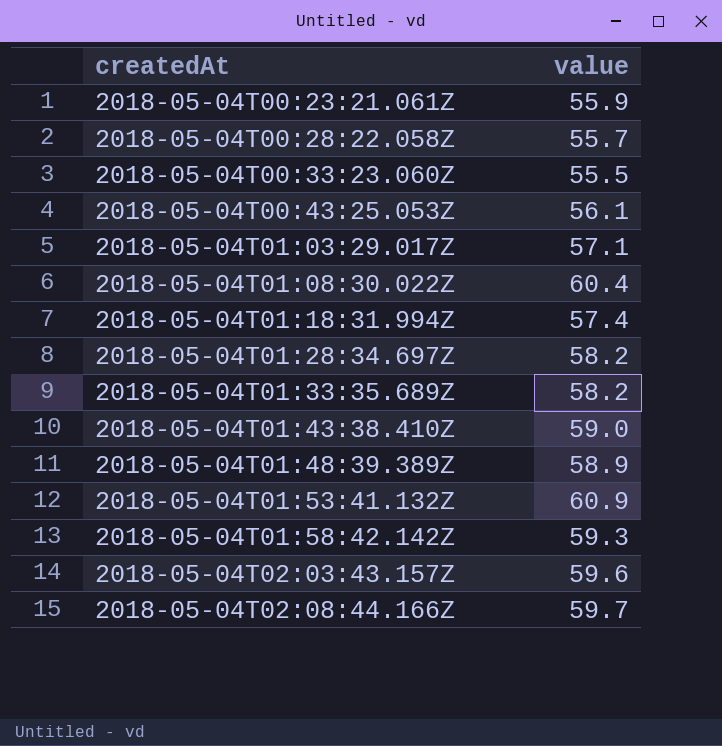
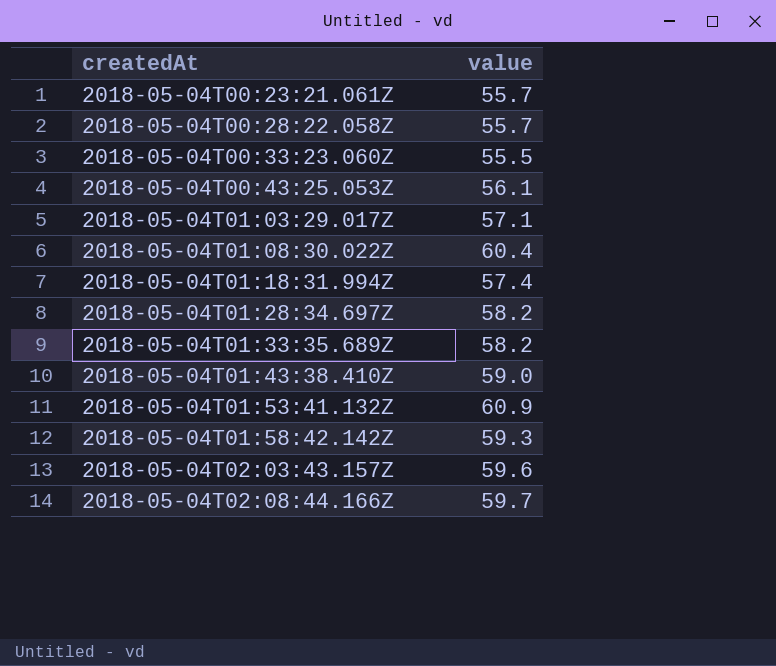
row 2018-05-04T01:48:39.389Z: 58.9 -> none
2018-05-04T00:23:21.061Z | value: 55.9 -> 55.7

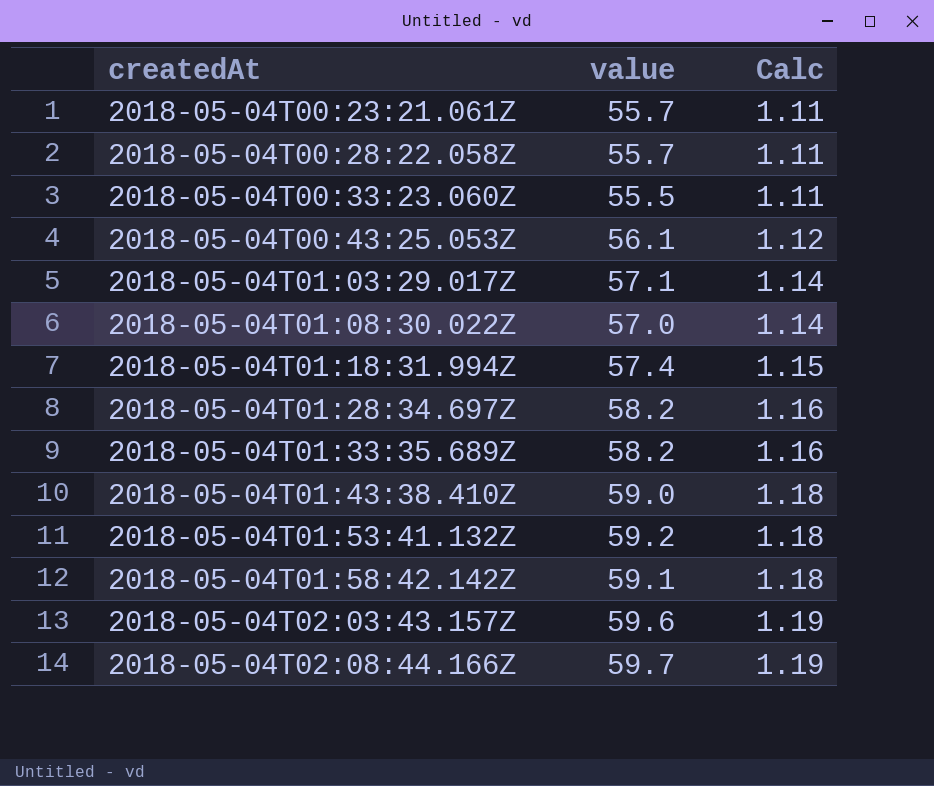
column Calc | formula: none -> [value] * 0.02
2018-05-04T01:08:30.022Z | value: 60.4 -> 57.0
2018-05-04T01:53:41.132Z | value: 60.9 -> 59.2
2018-05-04T01:58:42.142Z | value: 59.3 -> 59.1

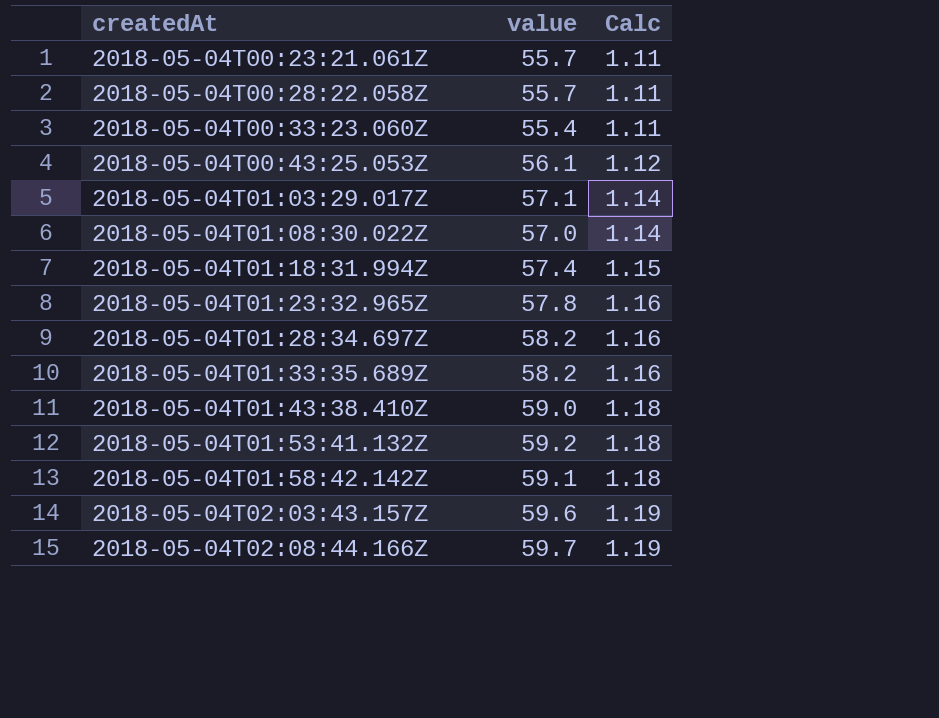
2018-05-04T00:33:23.060Z | value: 55.5 -> 55.4
row 2018-05-04T01:23:32.965Z: none -> 57.8 | 1.16

